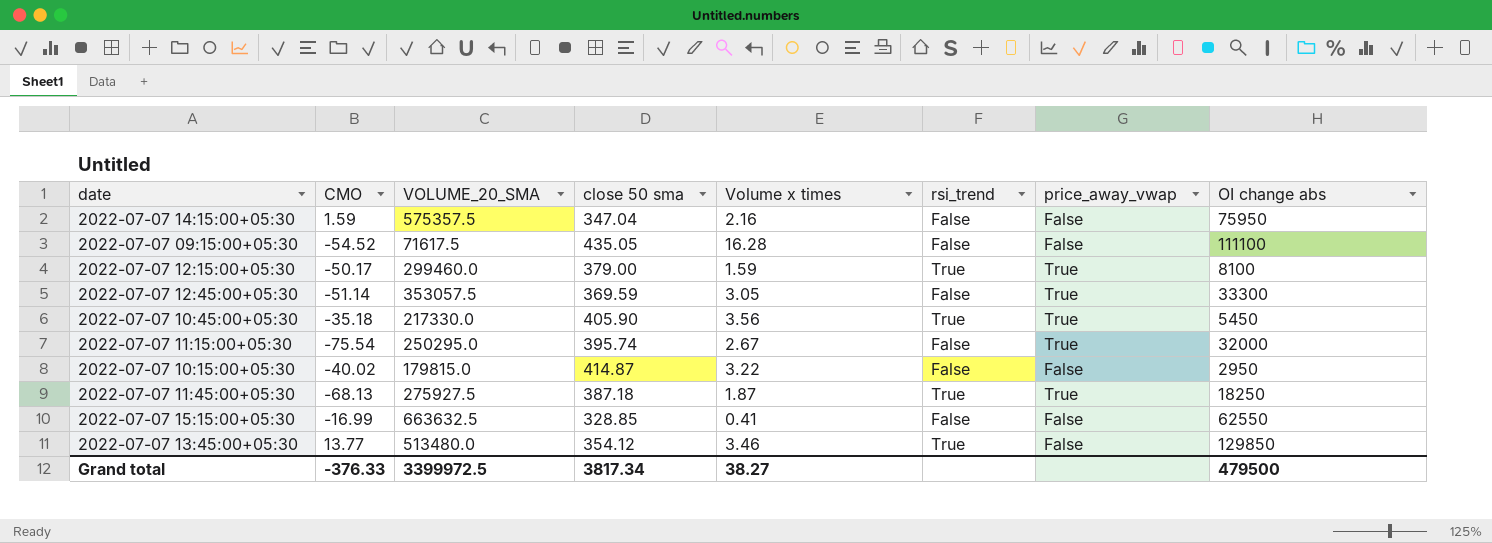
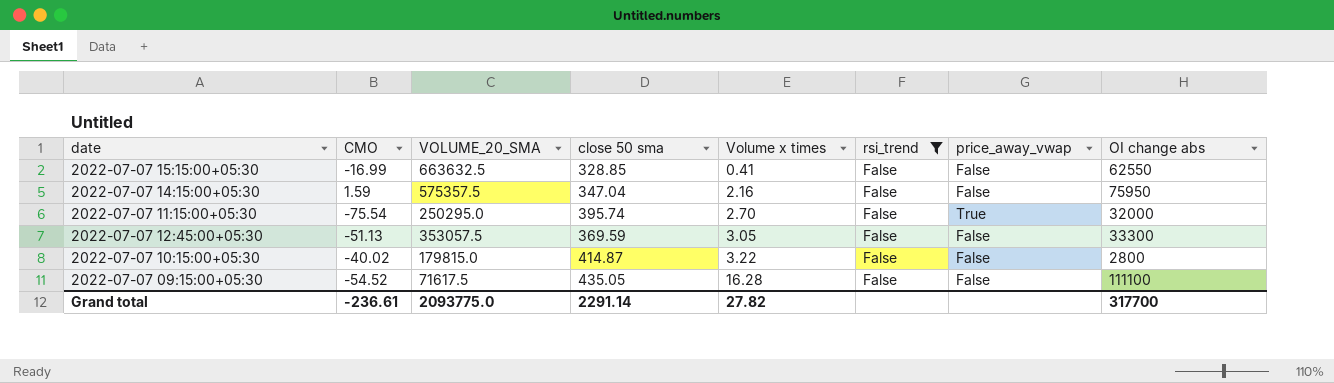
filter: none -> rsi_trend = False
row order: none -> Volume x times ascending
2022-07-07 11:15:00+05:30 | Volume x times: 2.67 -> 2.70
2022-07-07 12:45:00+05:30 | CMO: -51.14 -> -51.13
2022-07-07 12:45:00+05:30 | price_away_vwap: True -> False
2022-07-07 10:15:00+05:30 | OI change abs: 2950 -> 2800
Grand total | CMO: -376.33 -> -236.61
Grand total | VOLUME_20_SMA: 3399972.5 -> 2093775.0
Grand total | close 50 sma: 3817.34 -> 2291.14
Grand total | Volume x times: 38.27 -> 27.82
Grand total | OI change abs: 479500 -> 317700

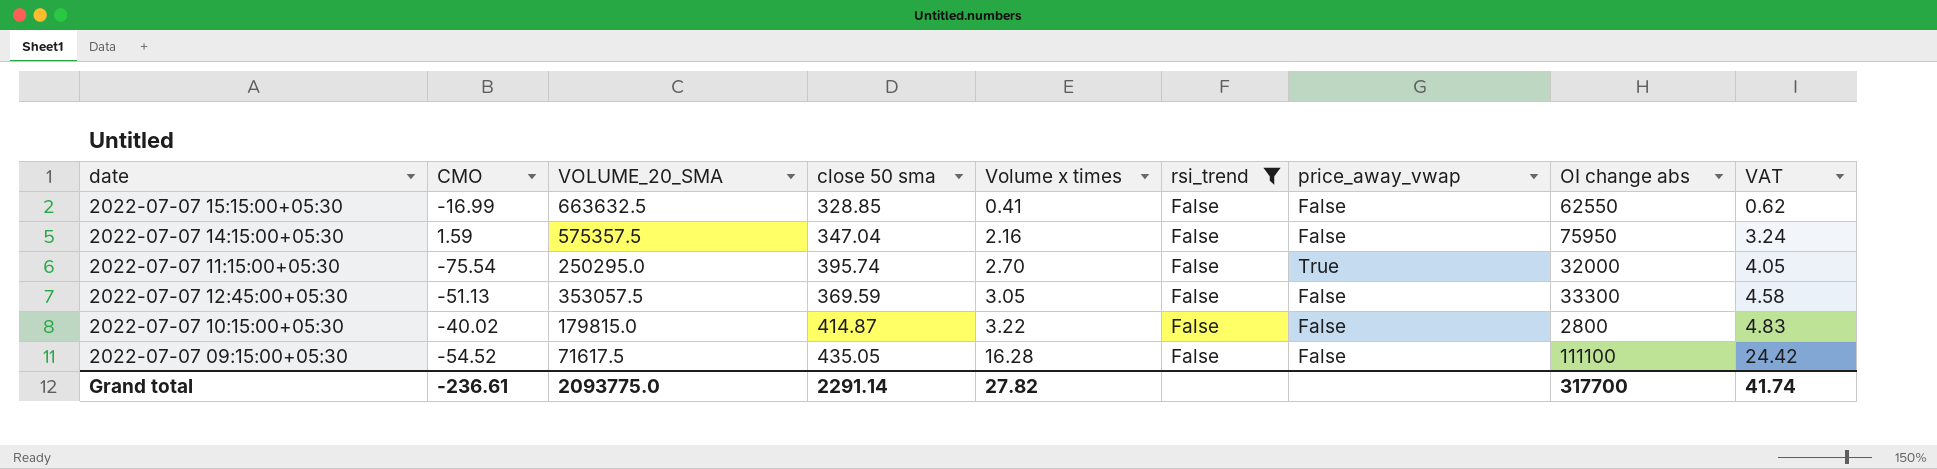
column VAT | formula: none -> [Volume x times] * 1.5

